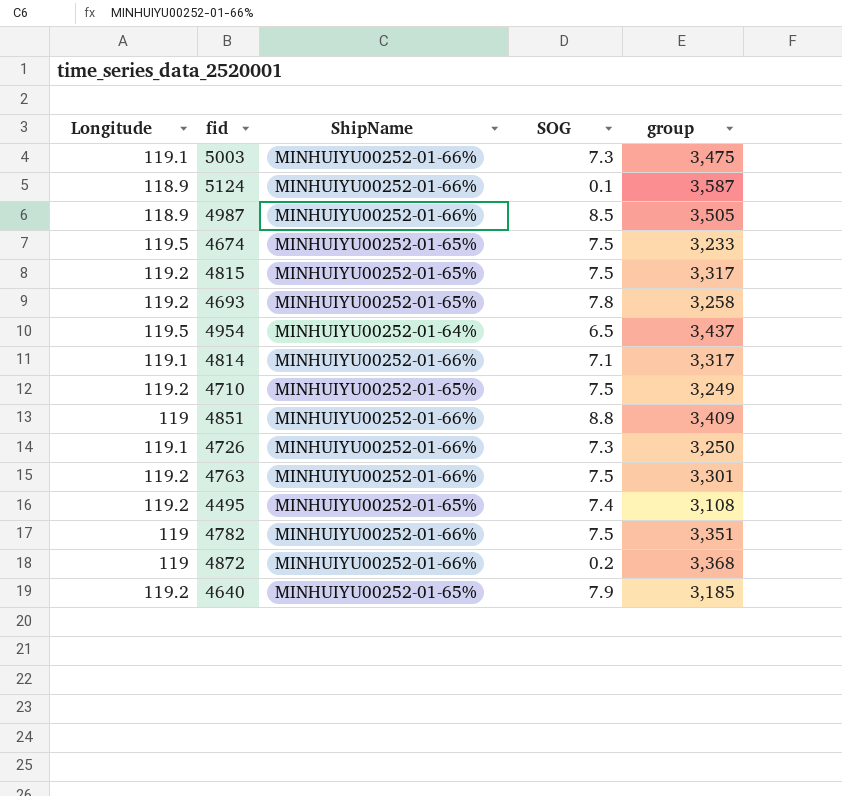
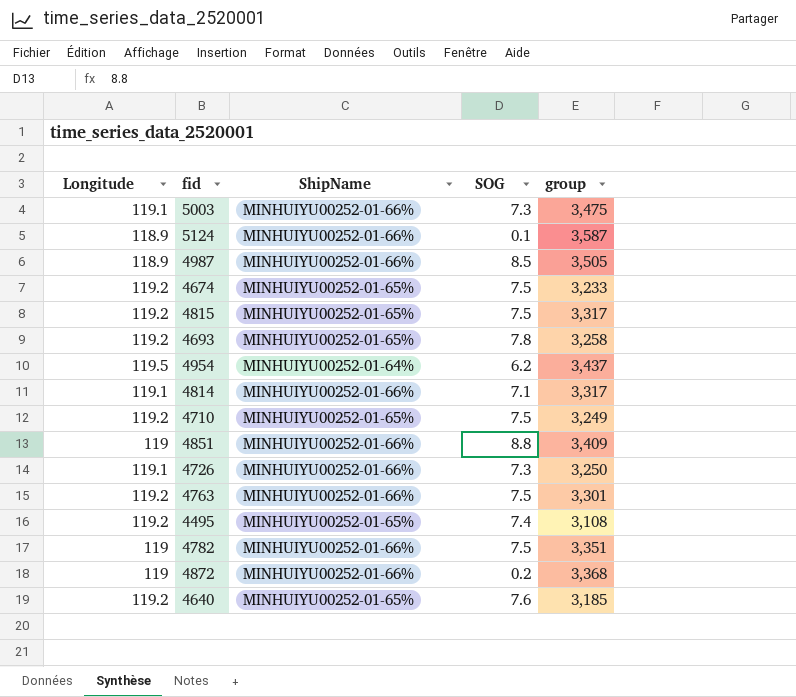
4674 | Longitude: 119.5 -> 119.2
4954 | SOG: 6.5 -> 6.2
4640 | SOG: 7.9 -> 7.6

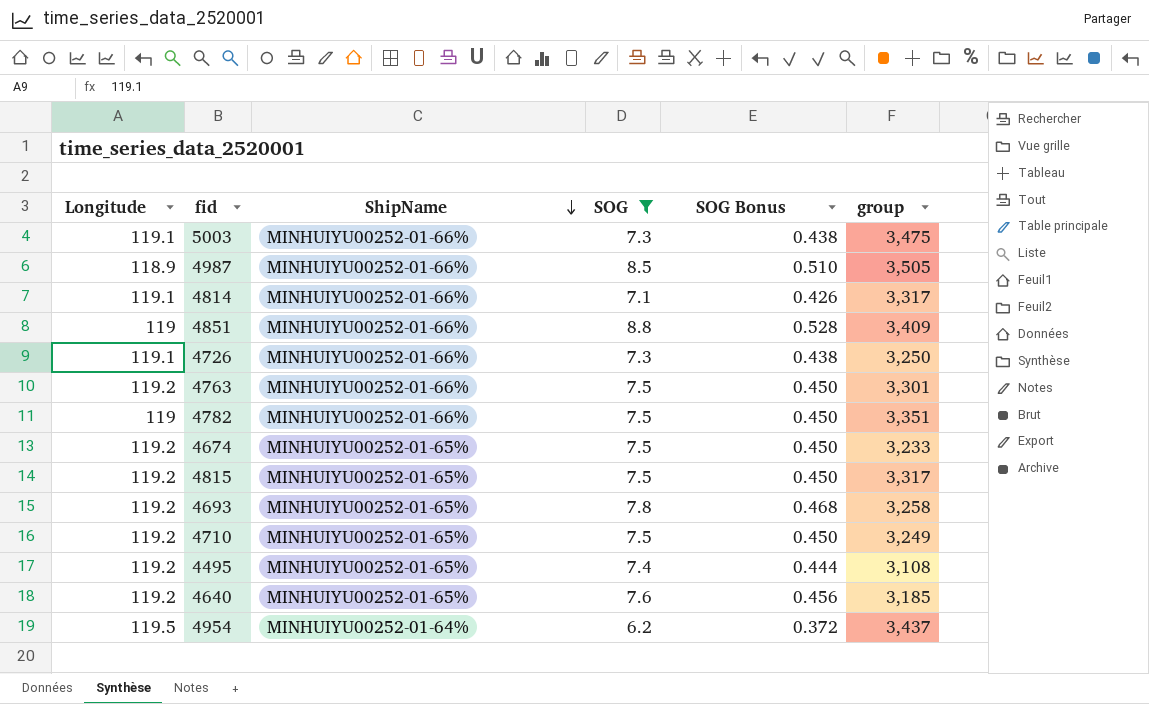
filter: none -> SOG >= 6.2
row order: none -> ShipName descending
column SOG Bonus | formula: none -> [SOG] * 0.06

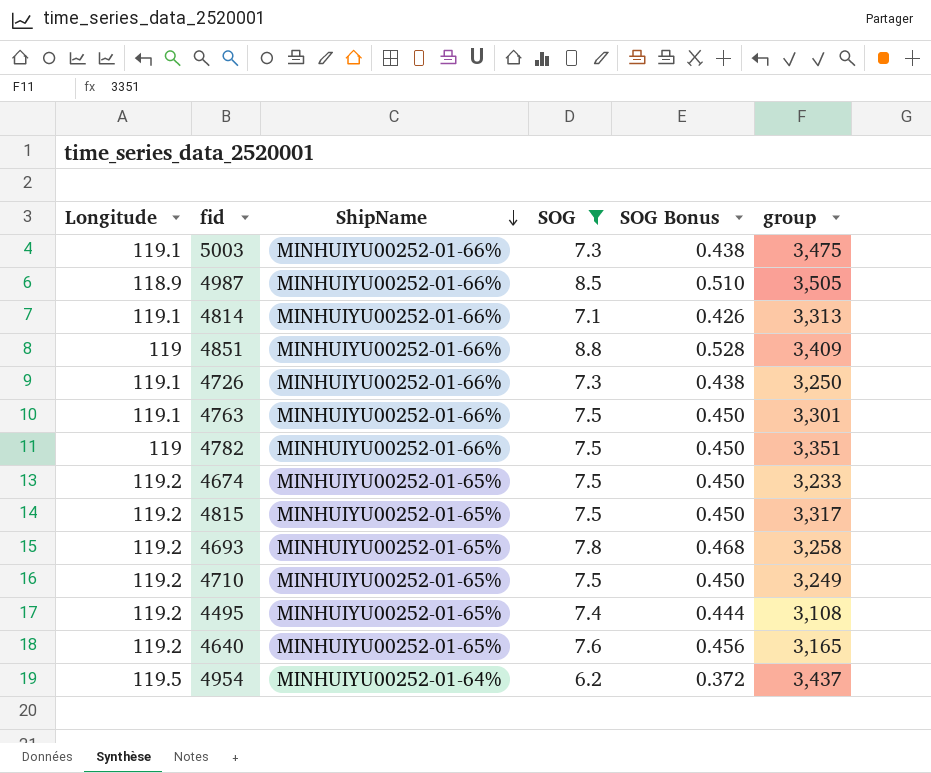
4814 | group: 3,317 -> 3,313
4763 | Longitude: 119.2 -> 119.1
4640 | group: 3,185 -> 3,165

